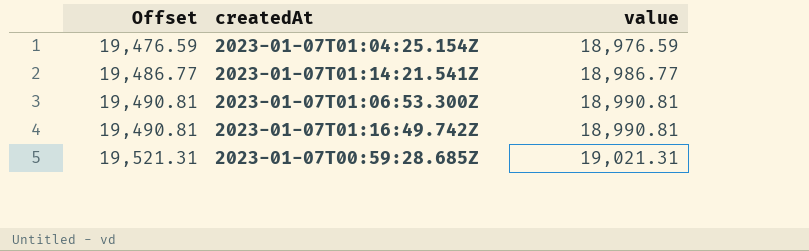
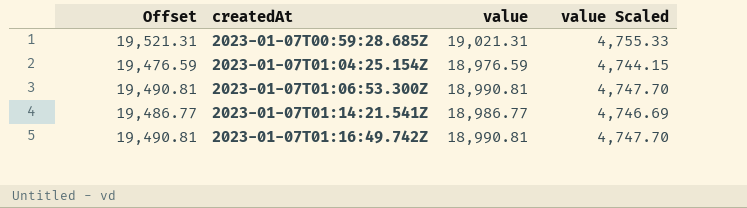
row order: Offset ascending -> createdAt ascending
column value Scaled | formula: none -> [value] * 0.25

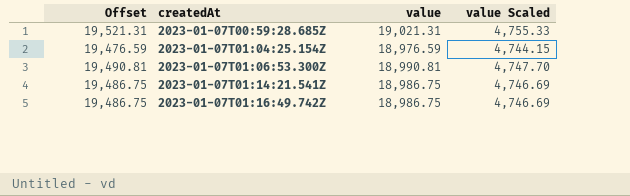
2023-01-07T01:14:21.541Z | Offset: 19,486.77 -> 19,486.75
2023-01-07T01:14:21.541Z | value: 18,986.77 -> 18,986.75
2023-01-07T01:16:49.742Z | Offset: 19,490.81 -> 19,486.75
2023-01-07T01:16:49.742Z | value: 18,990.81 -> 18,986.75
2023-01-07T01:16:49.742Z | value Scaled: 4,747.70 -> 4,746.69

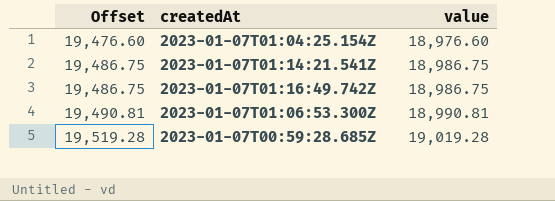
row order: createdAt ascending -> Offset ascending
column value Scaled | formula: [value] * 0.25 -> none
2023-01-07T01:04:25.154Z | Offset: 19,476.59 -> 19,476.60
2023-01-07T01:04:25.154Z | value: 18,976.59 -> 18,976.60
2023-01-07T00:59:28.685Z | Offset: 19,521.31 -> 19,519.28
2023-01-07T00:59:28.685Z | value: 19,021.31 -> 19,019.28

